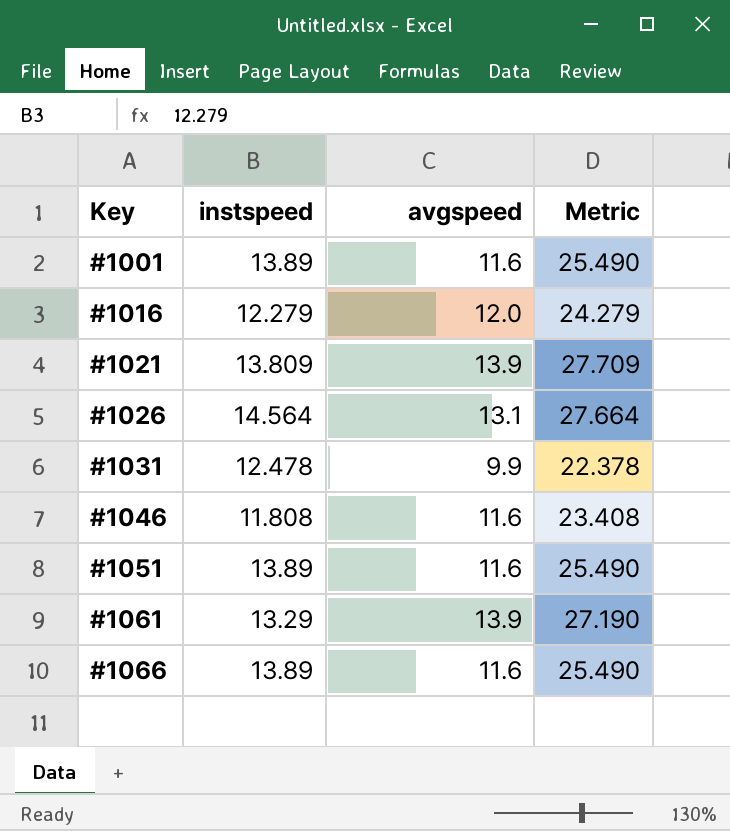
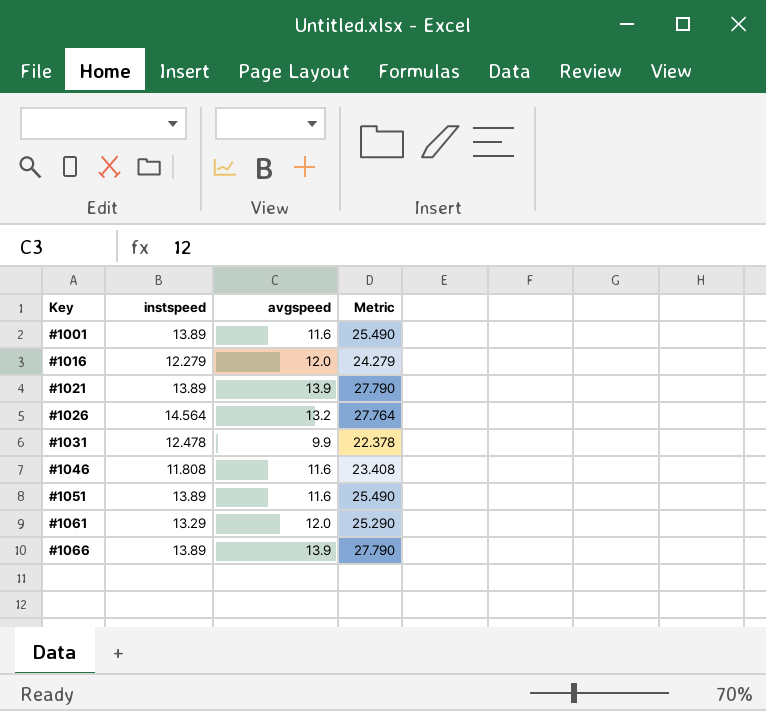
#1021 | instspeed: 13.809 -> 13.89
#1021 | Metric: 27.709 -> 27.790
#1026 | avgspeed: 13.1 -> 13.2
#1026 | Metric: 27.664 -> 27.764
#1061 | avgspeed: 13.9 -> 12.0
#1061 | Metric: 27.190 -> 25.290
#1066 | avgspeed: 11.6 -> 13.9
#1066 | Metric: 25.490 -> 27.790

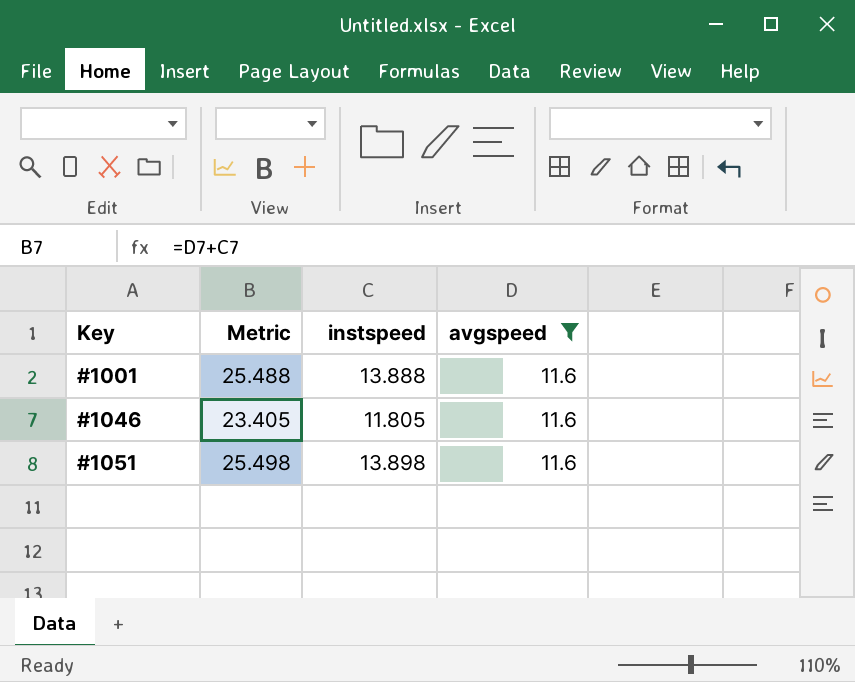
filter: none -> avgspeed = 11.6
column Metric | position: 4 -> 2
#1001 | Metric: 25.490 -> 25.488
#1001 | instspeed: 13.89 -> 13.888
#1046 | Metric: 23.408 -> 23.405
#1046 | instspeed: 11.808 -> 11.805
#1051 | Metric: 25.490 -> 25.498
#1051 | instspeed: 13.89 -> 13.898

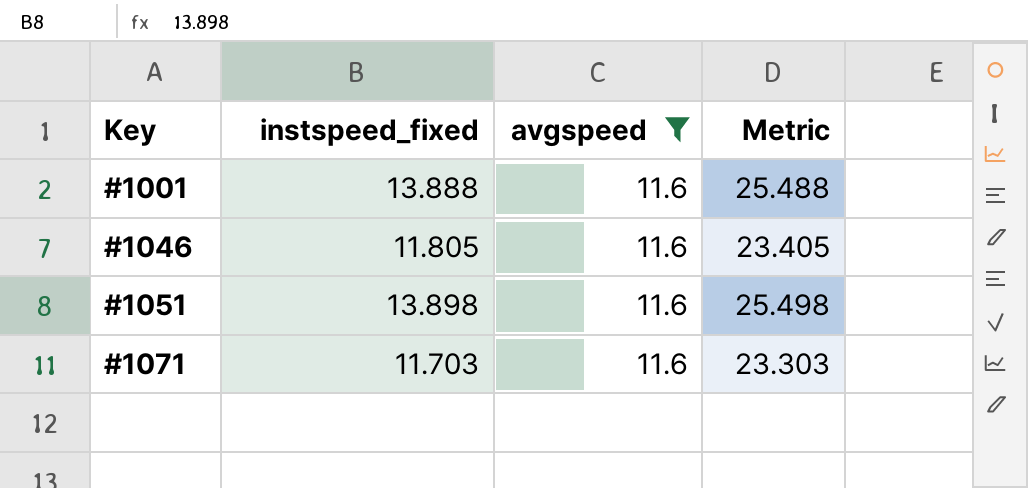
column name: instspeed -> instspeed_fixed
column Metric | position: 2 -> 4
row #1071: none -> 11.703 | 11.6 | 23.303

